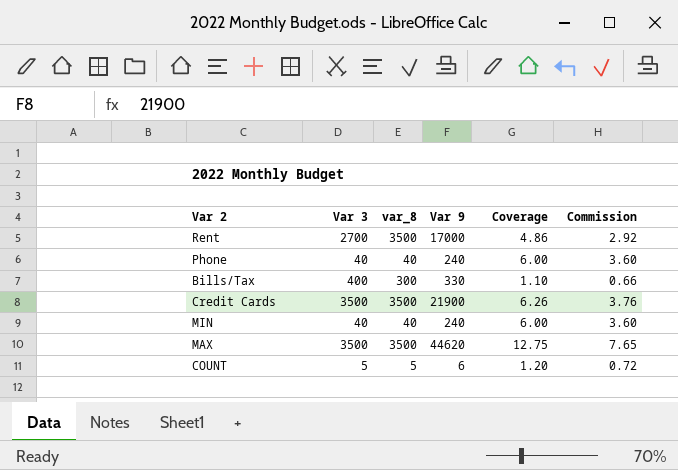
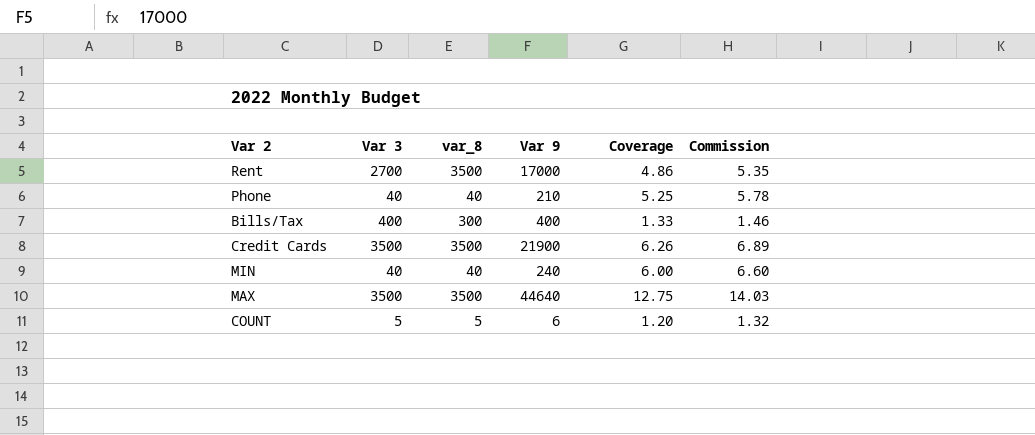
column Commission | formula: [Coverage] * 0.6 -> [Coverage] * 1.1
Phone | Var 9: 240 -> 210
Phone | Coverage: 6.00 -> 5.25
Bills/Tax | Var 9: 330 -> 400
Bills/Tax | Coverage: 1.10 -> 1.33
MAX | Var 9: 44620 -> 44640

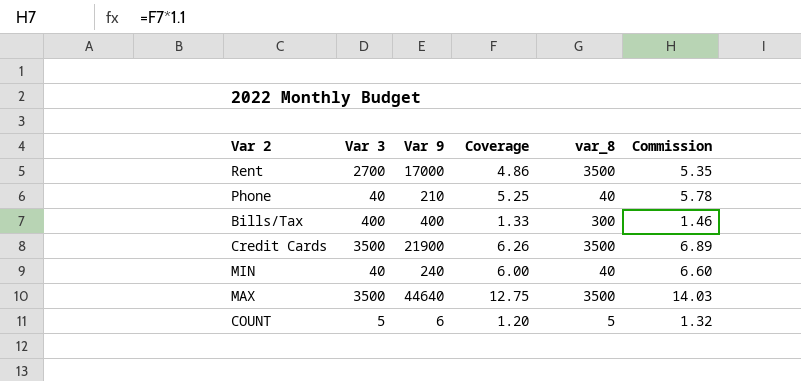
column var_8 | position: 3 -> 5

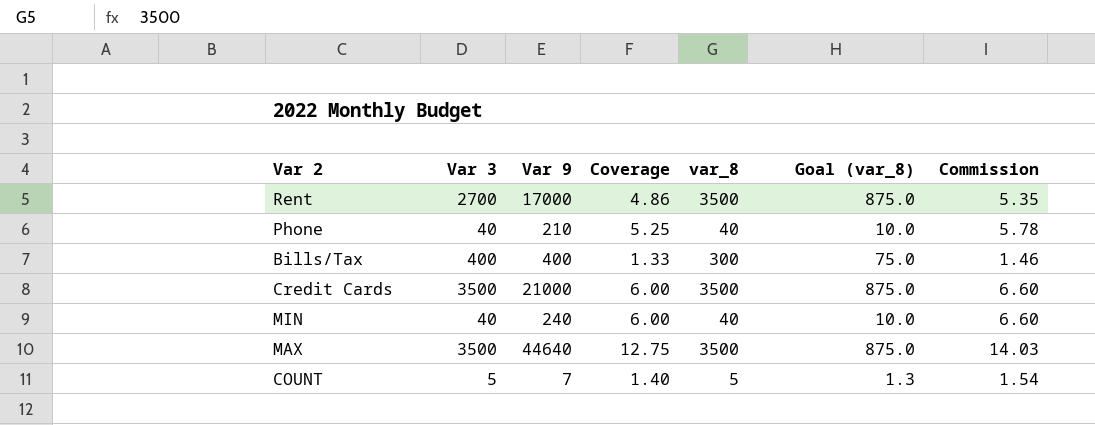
column Goal (var_8) | formula: none -> [var_8] * 0.25
Credit Cards | Var 9: 21900 -> 21000
Credit Cards | Coverage: 6.26 -> 6.00
Credit Cards | Commission: 6.89 -> 6.60
COUNT | Var 9: 6 -> 7
COUNT | Coverage: 1.20 -> 1.40
COUNT | Commission: 1.32 -> 1.54

